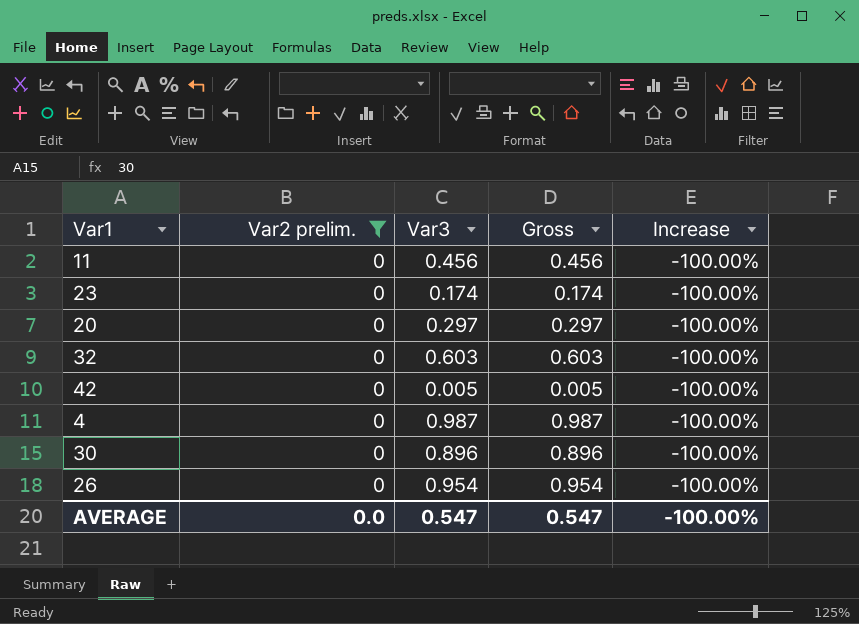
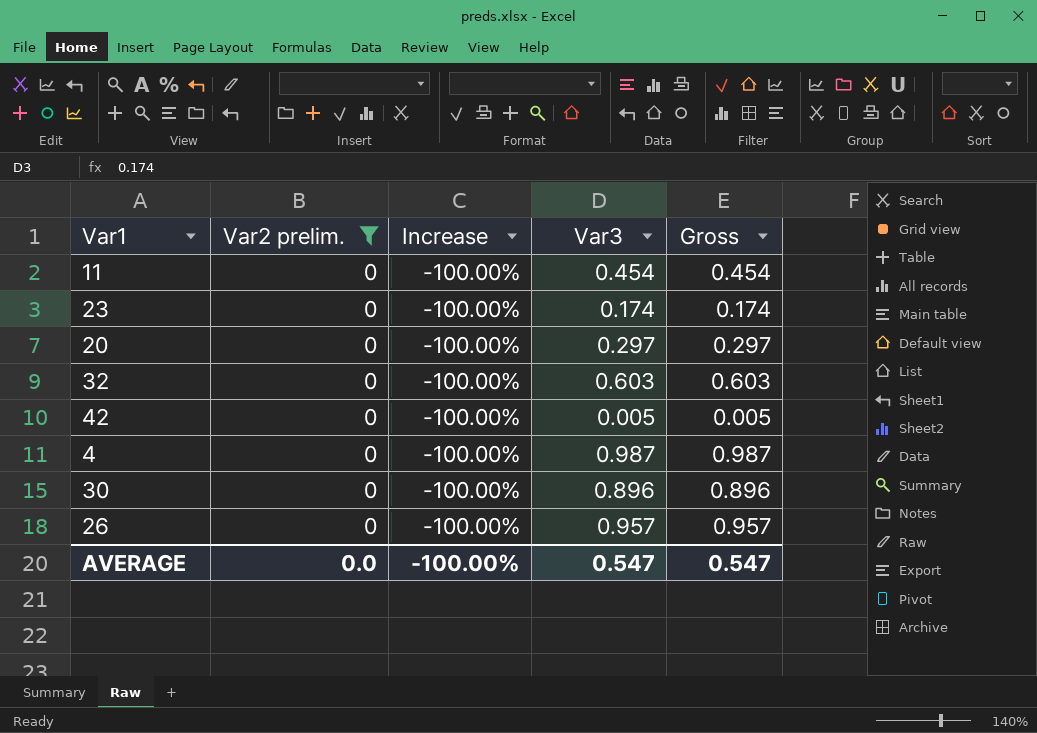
column Increase | position: 5 -> 3
11 | Var3: 0.456 -> 0.454
11 | Gross: 0.456 -> 0.454
26 | Var3: 0.954 -> 0.957
26 | Gross: 0.954 -> 0.957

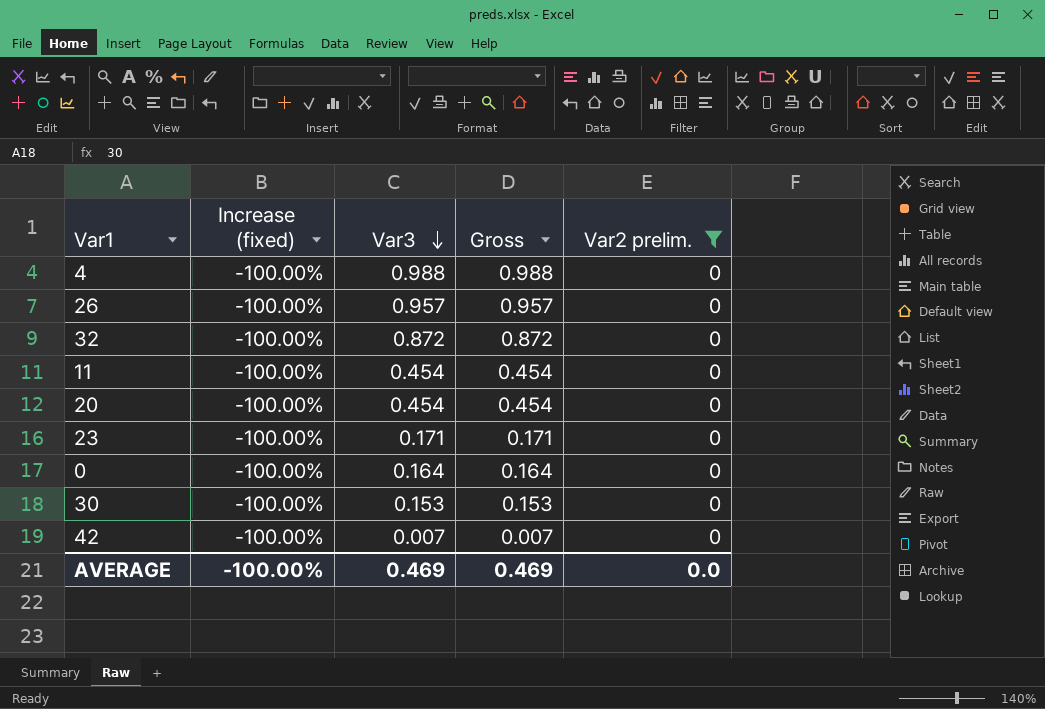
row order: none -> Var3 descending
column name: Increase -> Increase (fixed)
column Var2 prelim. | position: 2 -> 5
4 | Var3: 0.987 -> 0.988
4 | Gross: 0.987 -> 0.988
32 | Var3: 0.603 -> 0.872
32 | Gross: 0.603 -> 0.872
20 | Var3: 0.297 -> 0.454
20 | Gross: 0.297 -> 0.454
23 | Var3: 0.174 -> 0.171
23 | Gross: 0.174 -> 0.171
row 0: none -> -100.00% | 0.164 | 0.164 | 0
30 | Var3: 0.896 -> 0.153
30 | Gross: 0.896 -> 0.153
42 | Var3: 0.005 -> 0.007
42 | Gross: 0.005 -> 0.007
AVERAGE | Var3: 0.547 -> 0.469
AVERAGE | Gross: 0.547 -> 0.469

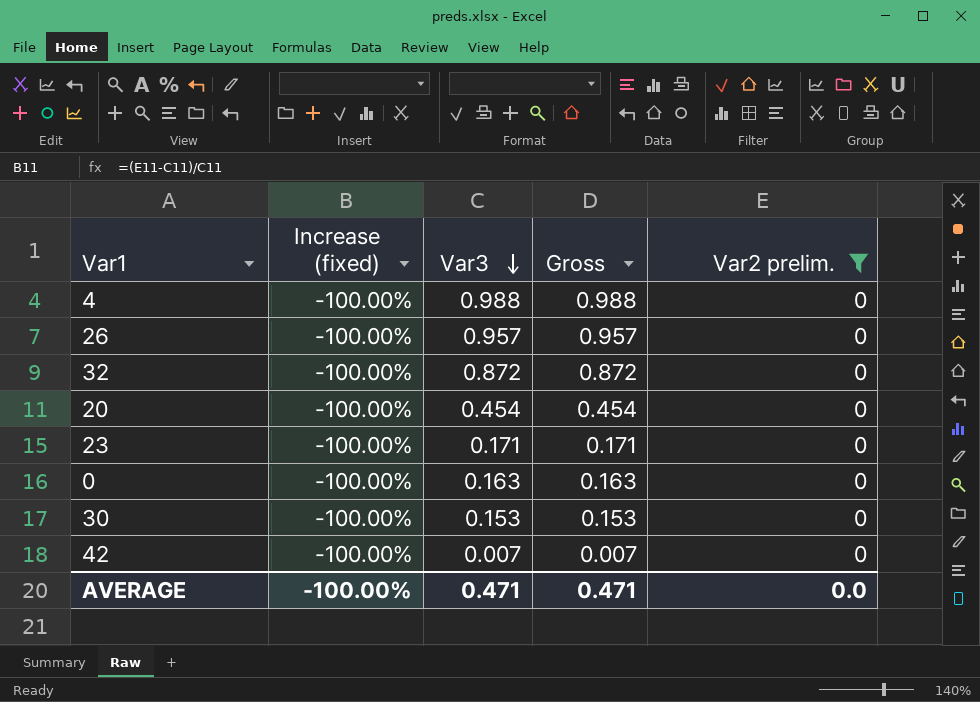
row 11: -100.00% | 0.454 | 0.454 | 0 -> none
0 | Var3: 0.164 -> 0.163
0 | Gross: 0.164 -> 0.163
AVERAGE | Var3: 0.469 -> 0.471
AVERAGE | Gross: 0.469 -> 0.471

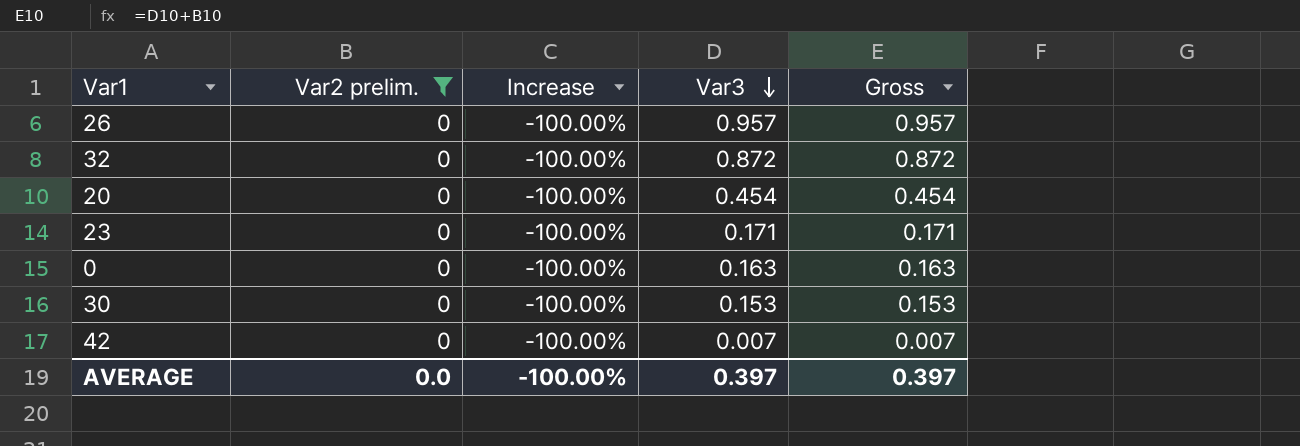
column Var2 prelim. | position: 5 -> 2
column name: Increase (fixed) -> Increase
row 4: -100.00% | 0.988 | 0.988 | 0 -> none
AVERAGE | Var3: 0.471 -> 0.397
AVERAGE | Gross: 0.471 -> 0.397

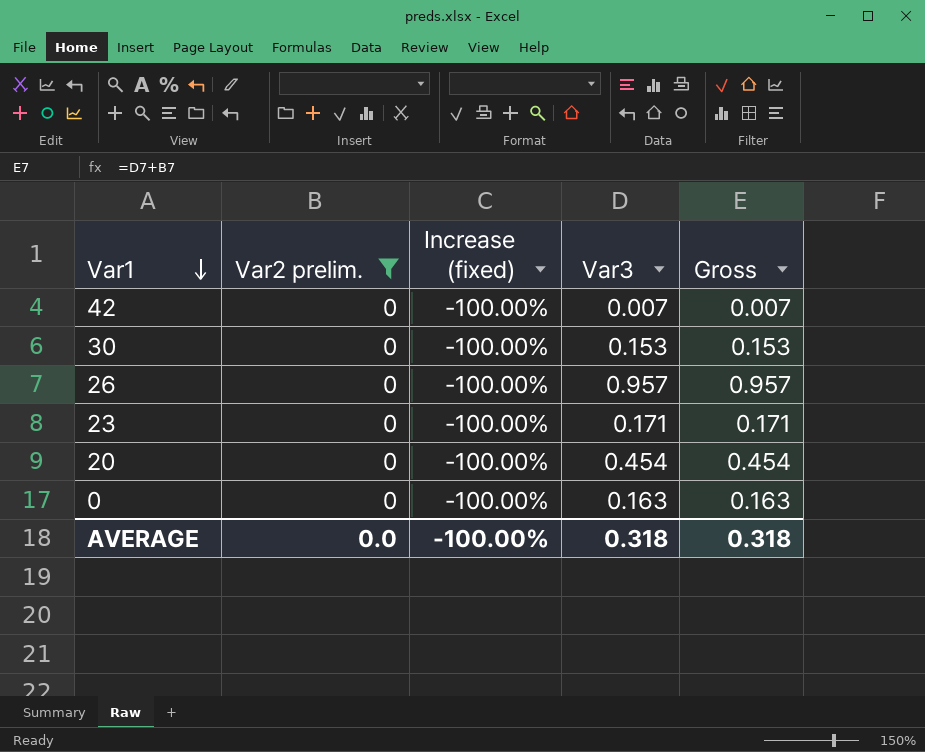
row order: Var3 descending -> Var1 descending
column name: Increase -> Increase (fixed)
row 32: 0 | -100.00% | 0.872 | 0.872 -> none
AVERAGE | Var3: 0.397 -> 0.318
AVERAGE | Gross: 0.397 -> 0.318

